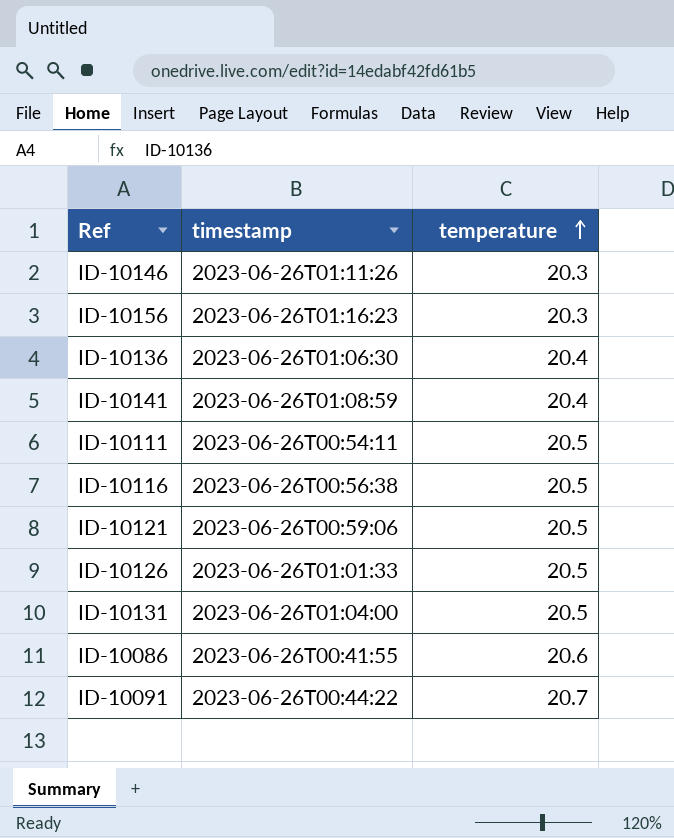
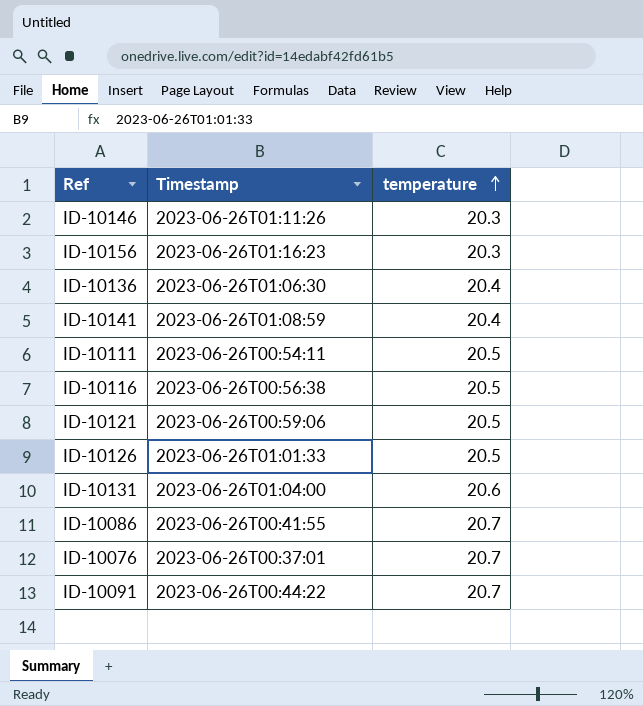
column name: timestamp -> Timestamp
ID-10131 | temperature: 20.5 -> 20.6
ID-10086 | temperature: 20.6 -> 20.7
row ID-10076: none -> 2023-06-26T00:37:01 | 20.7

